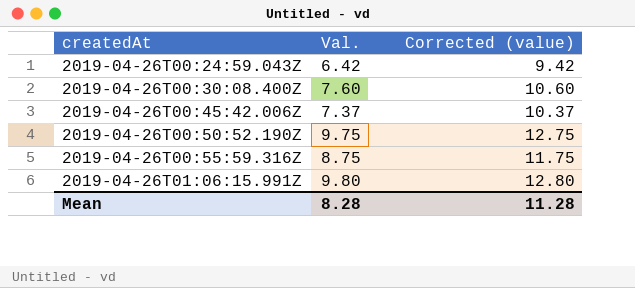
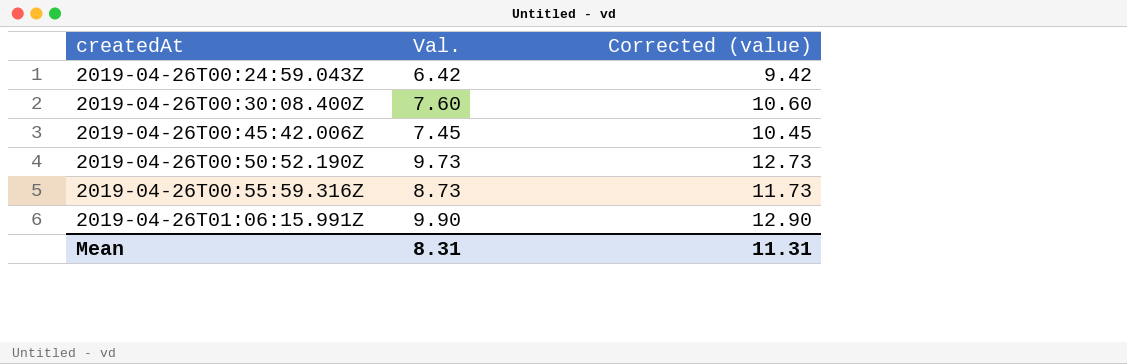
2019-04-26T00:45:42.006Z | Val.: 7.37 -> 7.45
2019-04-26T00:45:42.006Z | Corrected (value): 10.37 -> 10.45
2019-04-26T00:50:52.190Z | Val.: 9.75 -> 9.73
2019-04-26T00:50:52.190Z | Corrected (value): 12.75 -> 12.73
2019-04-26T00:55:59.316Z | Val.: 8.75 -> 8.73
2019-04-26T00:55:59.316Z | Corrected (value): 11.75 -> 11.73
2019-04-26T01:06:15.991Z | Val.: 9.80 -> 9.90
2019-04-26T01:06:15.991Z | Corrected (value): 12.80 -> 12.90
Mean | Val.: 8.28 -> 8.31
Mean | Corrected (value): 11.28 -> 11.31

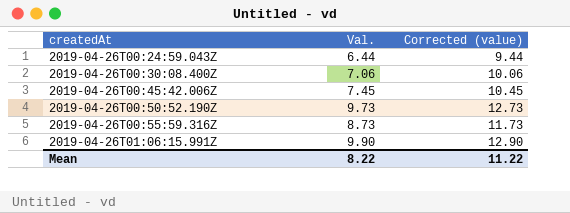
2019-04-26T00:24:59.043Z | Val.: 6.42 -> 6.44
2019-04-26T00:24:59.043Z | Corrected (value): 9.42 -> 9.44
2019-04-26T00:30:08.400Z | Val.: 7.60 -> 7.06
2019-04-26T00:30:08.400Z | Corrected (value): 10.60 -> 10.06
Mean | Val.: 8.31 -> 8.22
Mean | Corrected (value): 11.31 -> 11.22

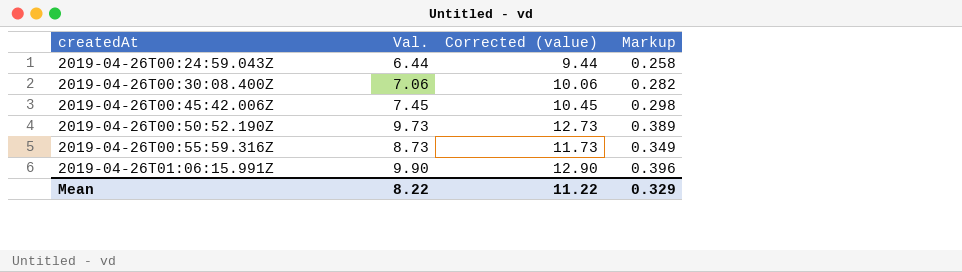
column Markup | formula: none -> [Val.] * 0.04

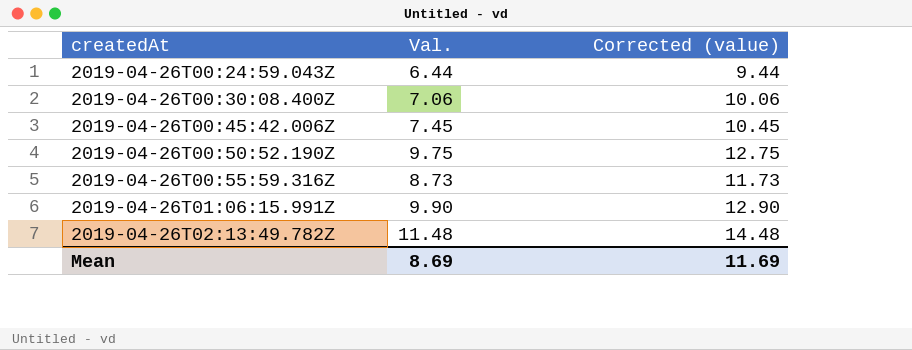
column Markup | formula: [Val.] * 0.04 -> none
2019-04-26T00:50:52.190Z | Val.: 9.73 -> 9.75
2019-04-26T00:50:52.190Z | Corrected (value): 12.73 -> 12.75
row 2019-04-26T02:13:49.782Z: none -> 11.48 | 14.48
Mean | Val.: 8.22 -> 8.69
Mean | Corrected (value): 11.22 -> 11.69

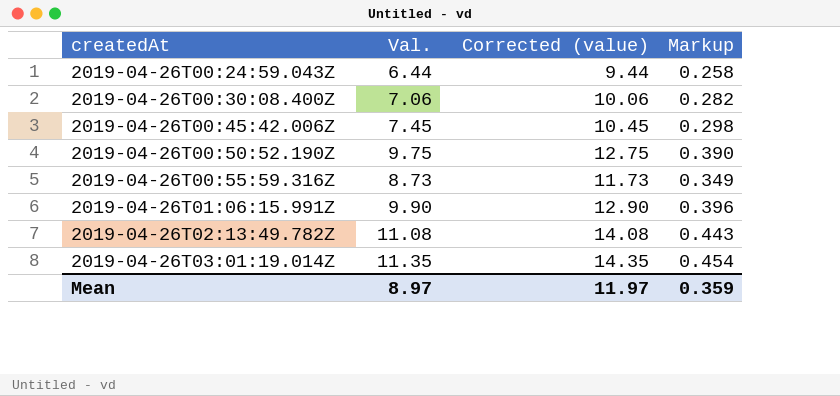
column Markup | formula: none -> [Val.] * 0.04
2019-04-26T02:13:49.782Z | Val.: 11.48 -> 11.08
2019-04-26T02:13:49.782Z | Corrected (value): 14.48 -> 14.08
row 2019-04-26T03:01:19.014Z: none -> 11.35 | 14.35 | 0.454
Mean | Val.: 8.69 -> 8.97
Mean | Corrected (value): 11.69 -> 11.97

